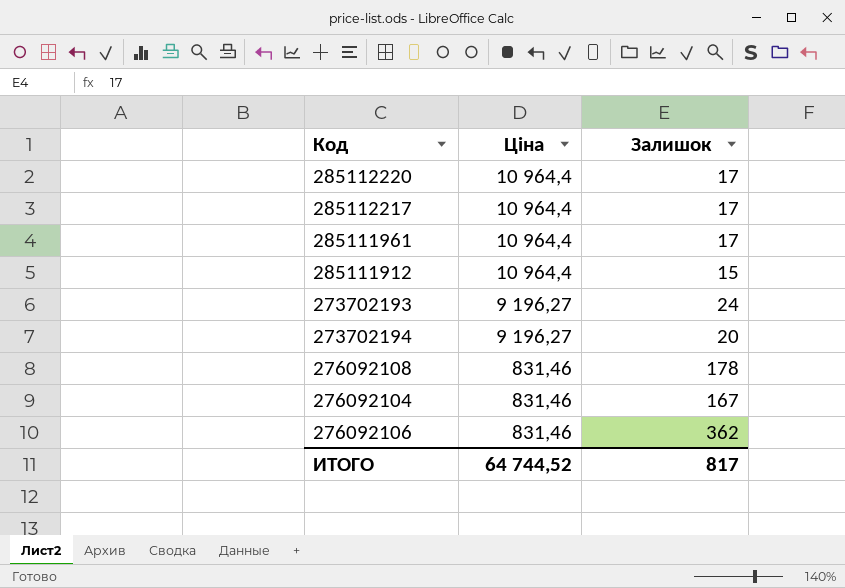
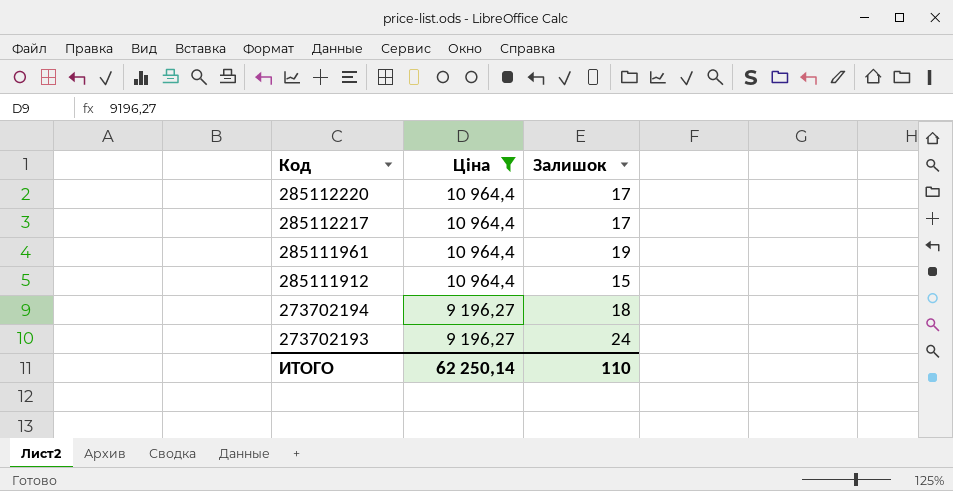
filter: none -> Ціна != 831,46
row order: Ціна descending -> Код descending
285111961 | Залишок: 17 -> 19
273702194 | Залишок: 20 -> 18
ИТОГО | Ціна: 64 744,52 -> 62 250,14
ИТОГО | Залишок: 817 -> 110

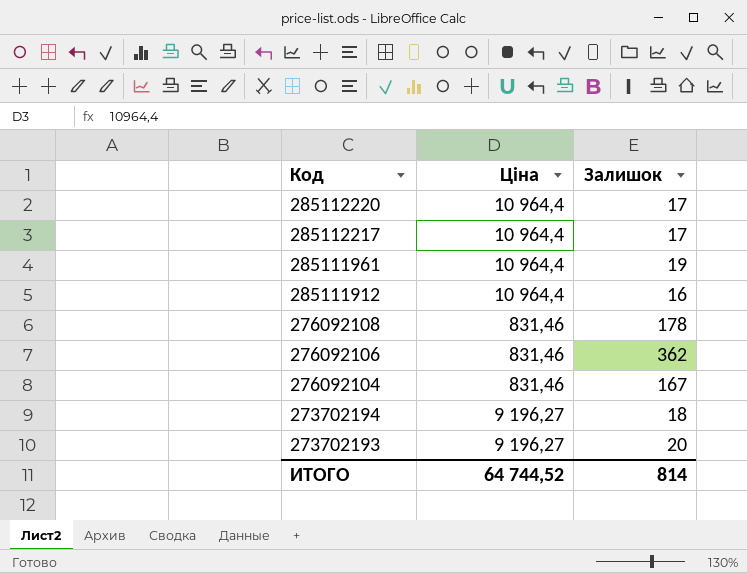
filter: Ціна != 831,46 -> none
285111912 | Залишок: 15 -> 16
273702193 | Залишок: 24 -> 20
ИТОГО | Ціна: 62 250,14 -> 64 744,52
ИТОГО | Залишок: 110 -> 814

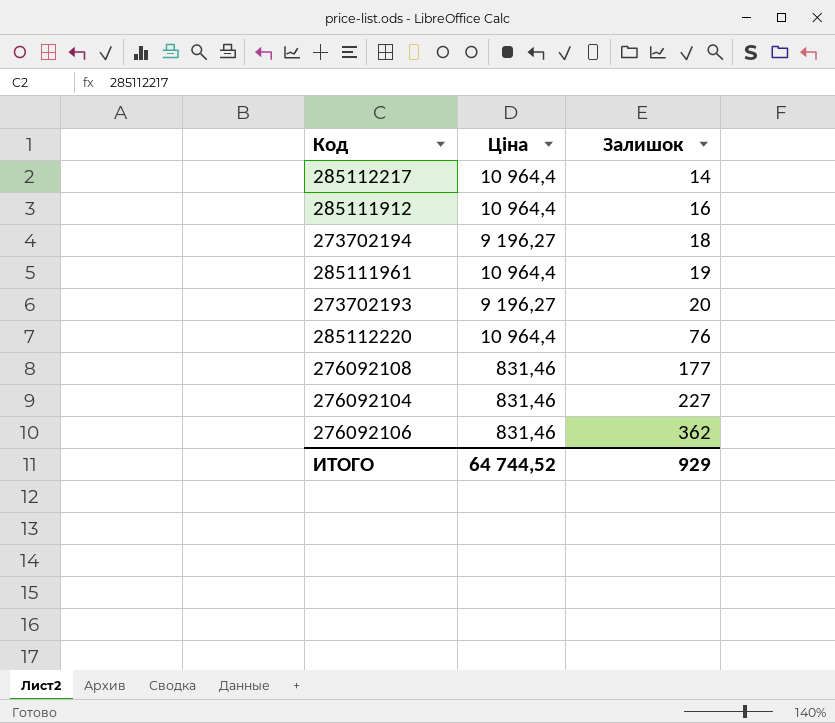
row order: Код descending -> Залишок ascending
285112217 | Залишок: 17 -> 14
285112220 | Залишок: 17 -> 76
276092108 | Залишок: 178 -> 177
276092104 | Залишок: 167 -> 227
ИТОГО | Залишок: 814 -> 929

